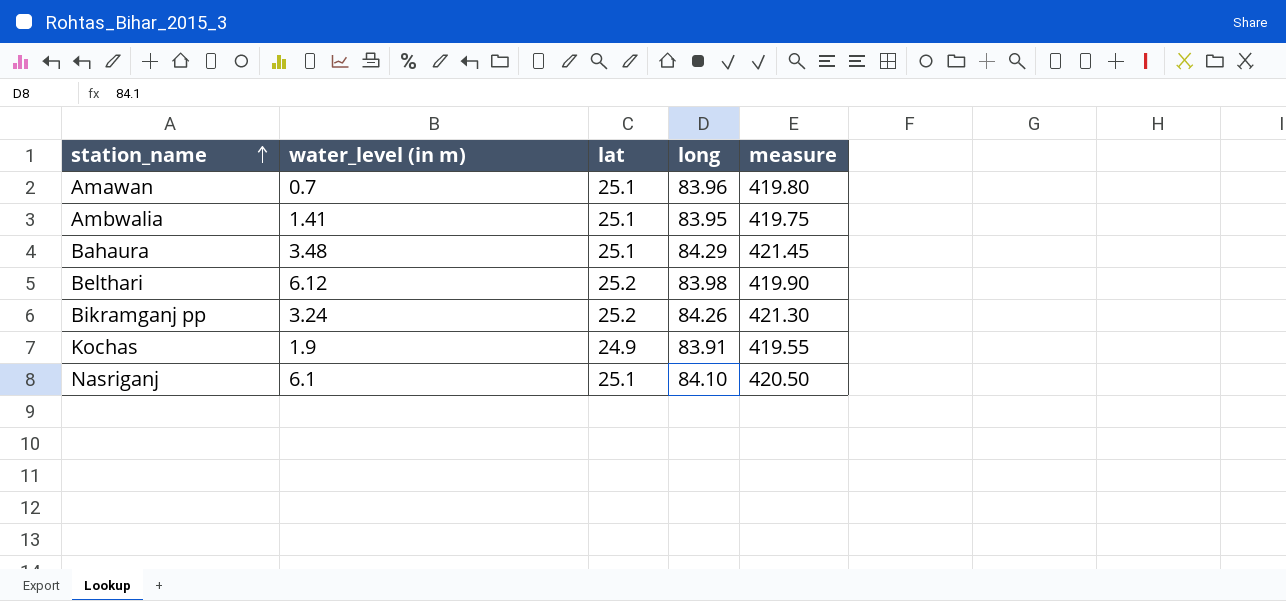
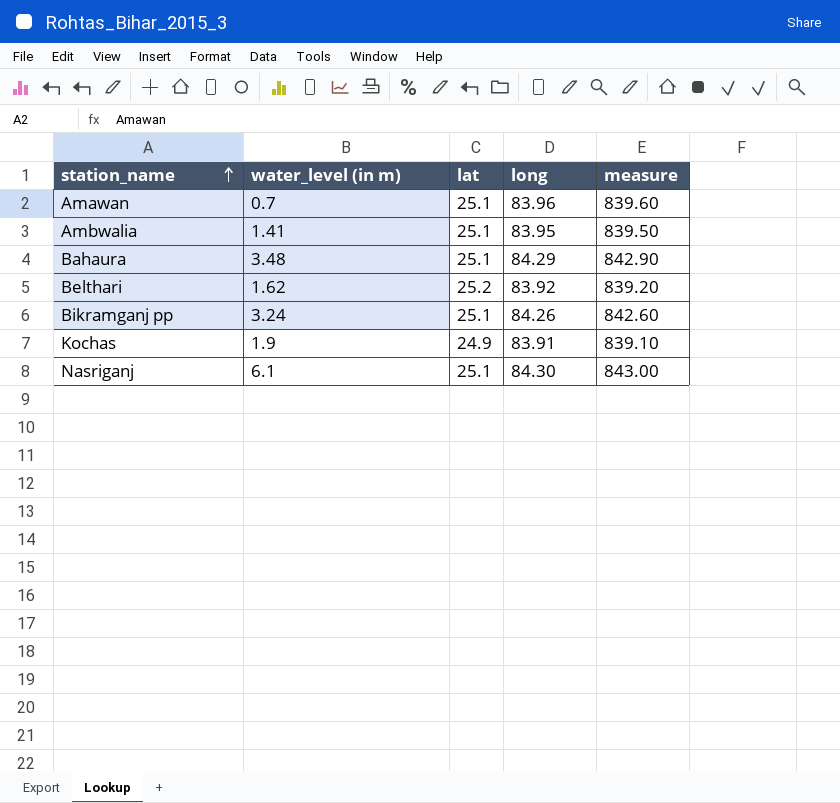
column measure | formula: [long] * 5 -> [long] * 10
Belthari | water_level (in m): 6.12 -> 1.62
Belthari | long: 83.98 -> 83.92
Bikramganj pp | lat: 25.2 -> 25.1
Nasriganj | long: 84.10 -> 84.30

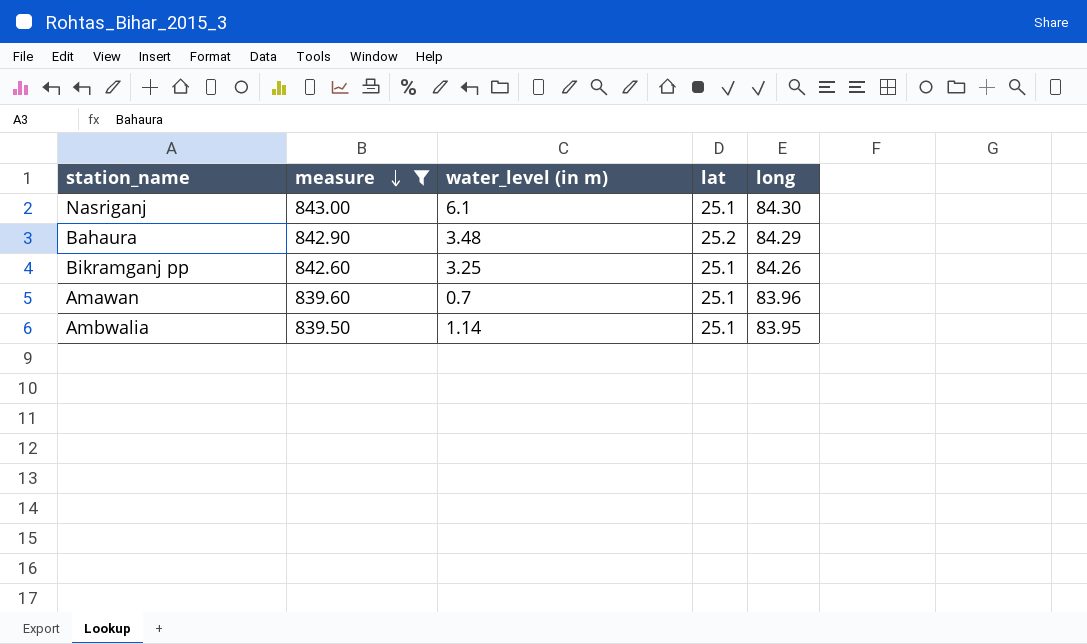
filter: none -> measure >= 839.50
row order: station_name ascending -> measure descending
column measure | position: 5 -> 2
Bahaura | lat: 25.1 -> 25.2
Bikramganj pp | water_level (in m): 3.24 -> 3.25
Ambwalia | water_level (in m): 1.41 -> 1.14

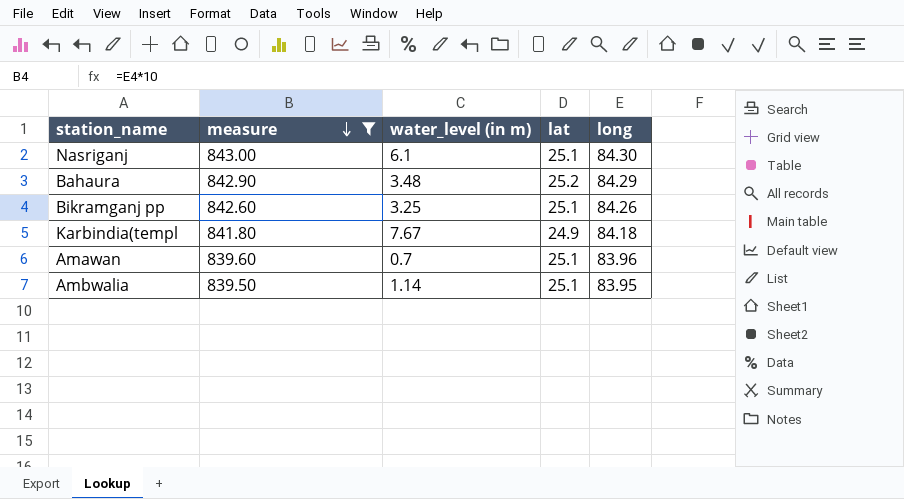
row Karbindia(templ: none -> 841.80 | 7.67 | 24.9 | 84.18

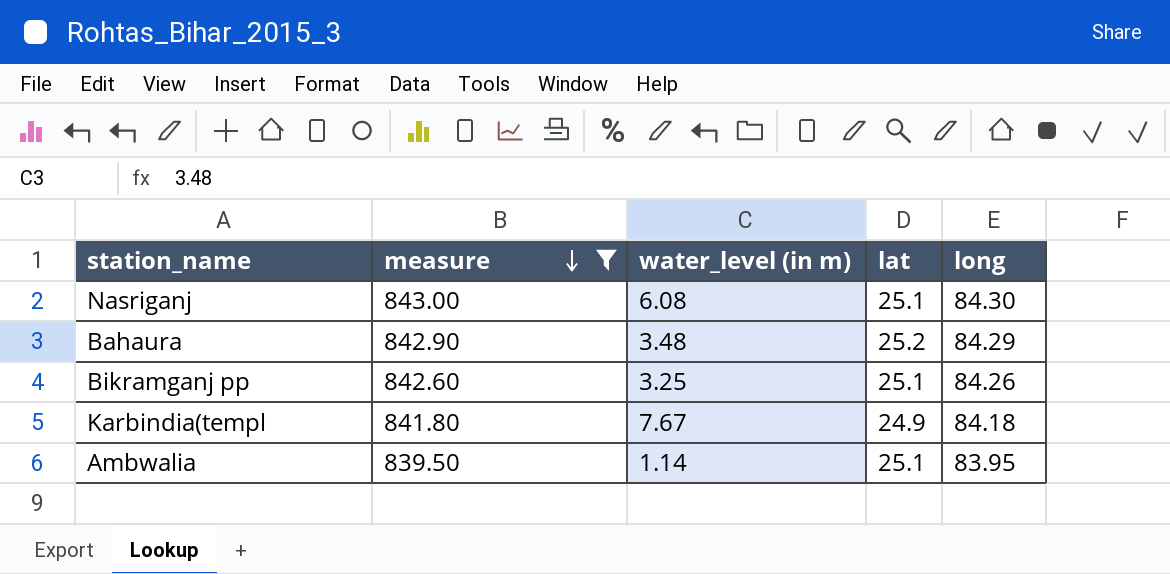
row Amawan: 839.60 | 0.7 | 25.1 | 83.96 -> none
Nasriganj | water_level (in m): 6.1 -> 6.08

